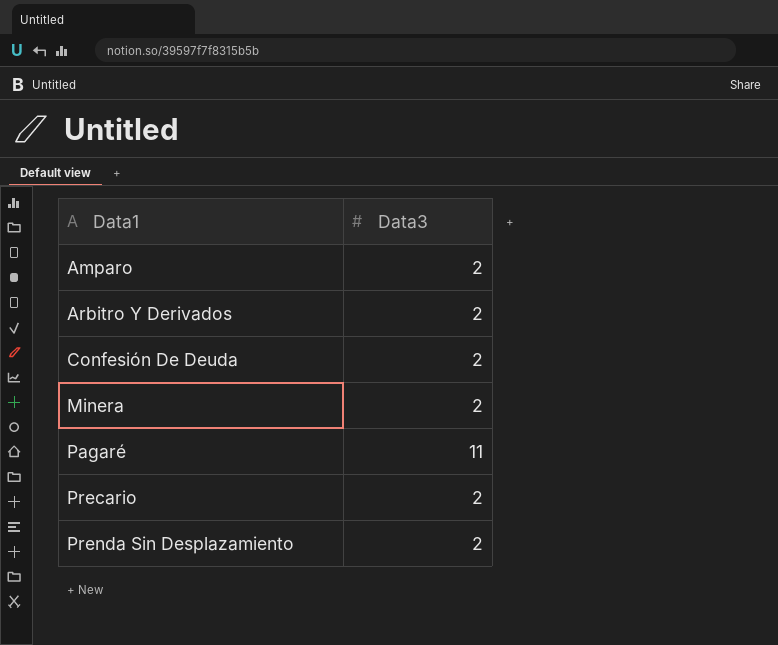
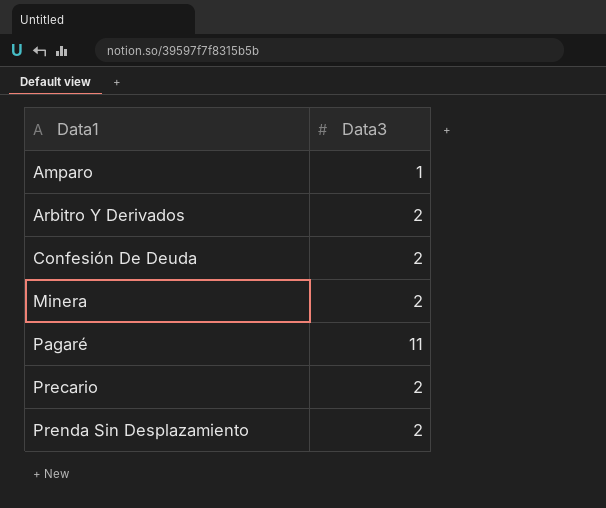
Amparo | Data3: 2 -> 1

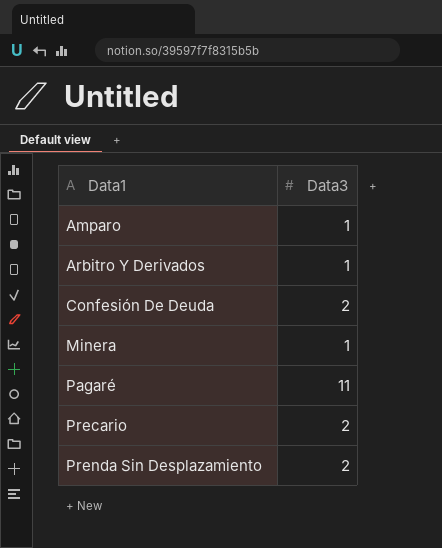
Arbitro Y Derivados | Data3: 2 -> 1
Minera | Data3: 2 -> 1

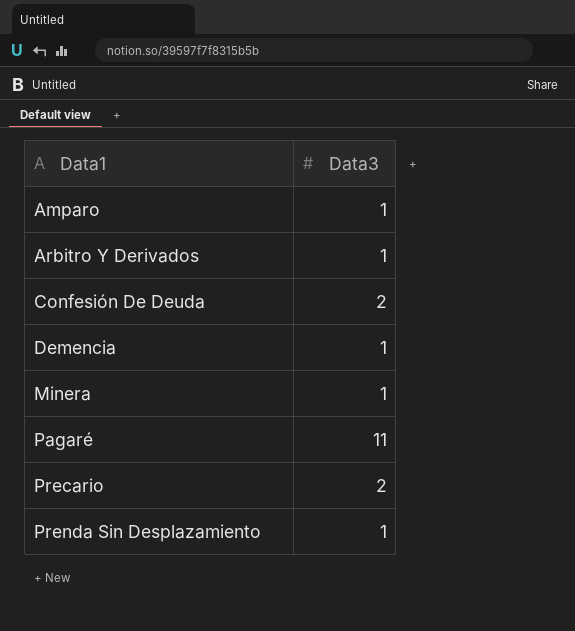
row Demencia: none -> 1
Prenda Sin Desplazamiento | Data3: 2 -> 1

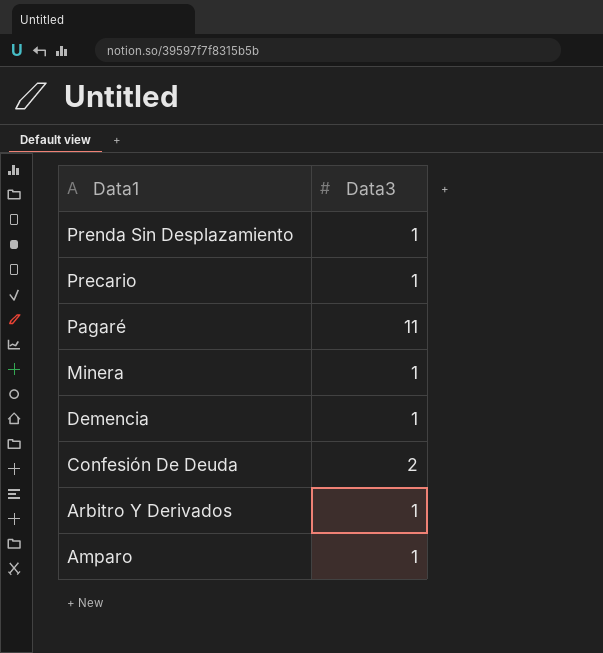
row order: Data1 ascending -> Data1 descending
Precario | Data3: 2 -> 1

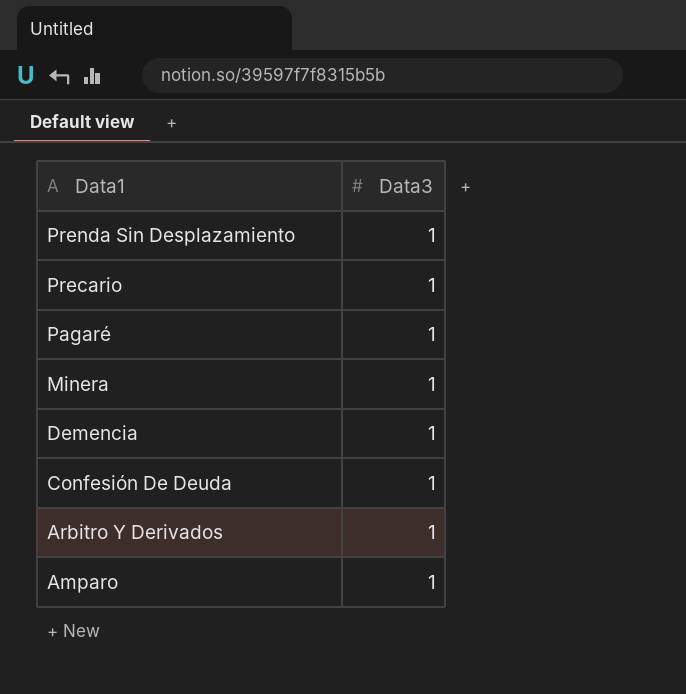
Pagaré | Data3: 11 -> 1
Confesión De Deuda | Data3: 2 -> 1

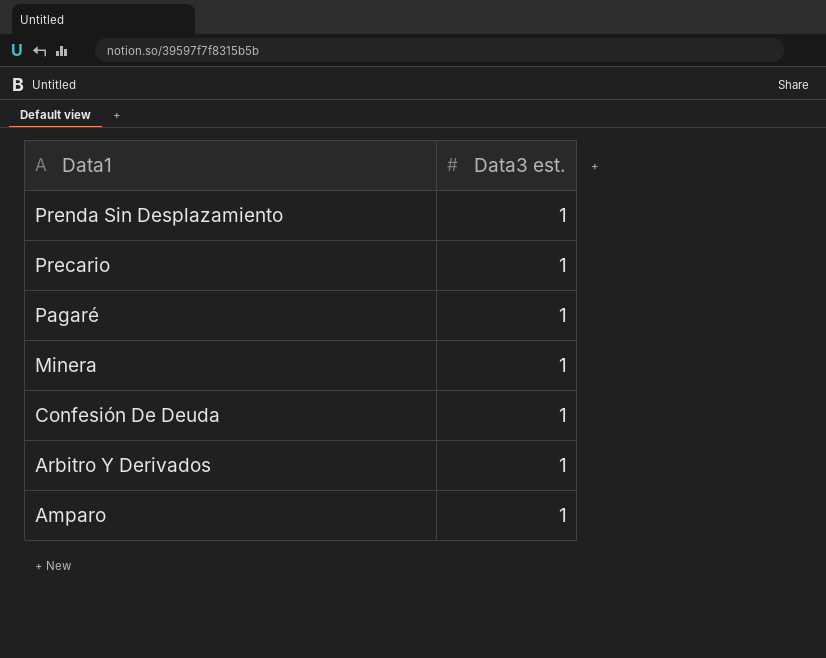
column name: Data3 -> Data3 est.
row Demencia: 1 -> none

